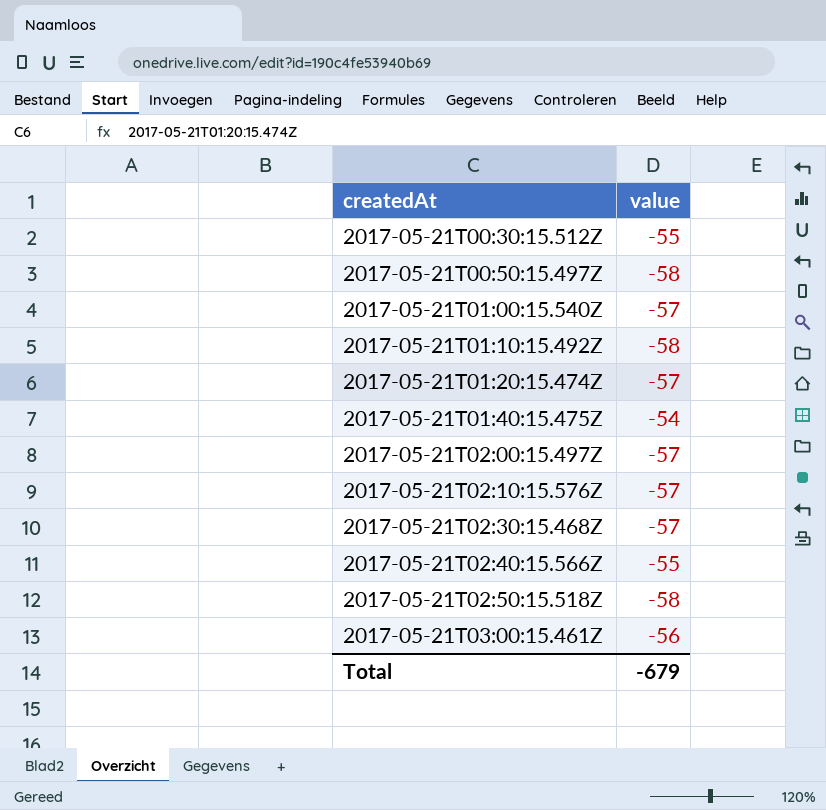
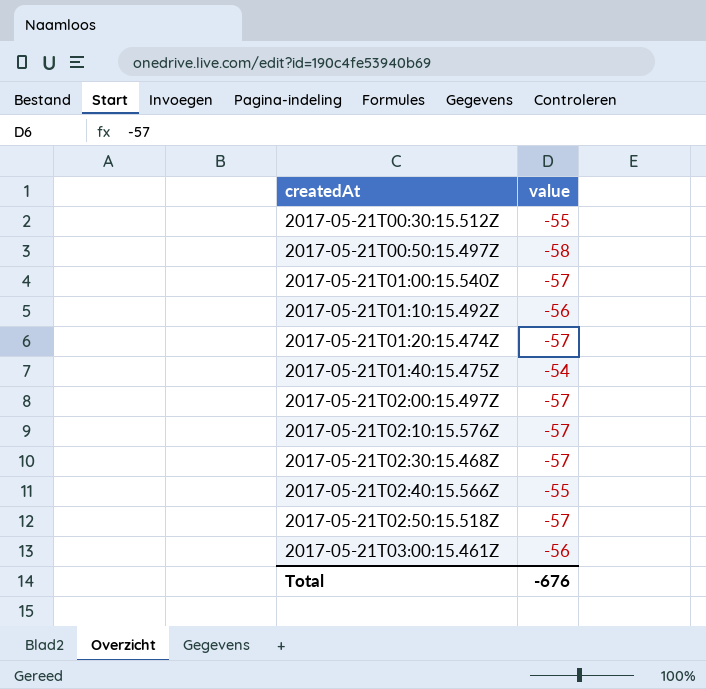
2017-05-21T01:10:15.492Z | value: -58 -> -56
2017-05-21T02:50:15.518Z | value: -58 -> -57
Total | value: -679 -> -676

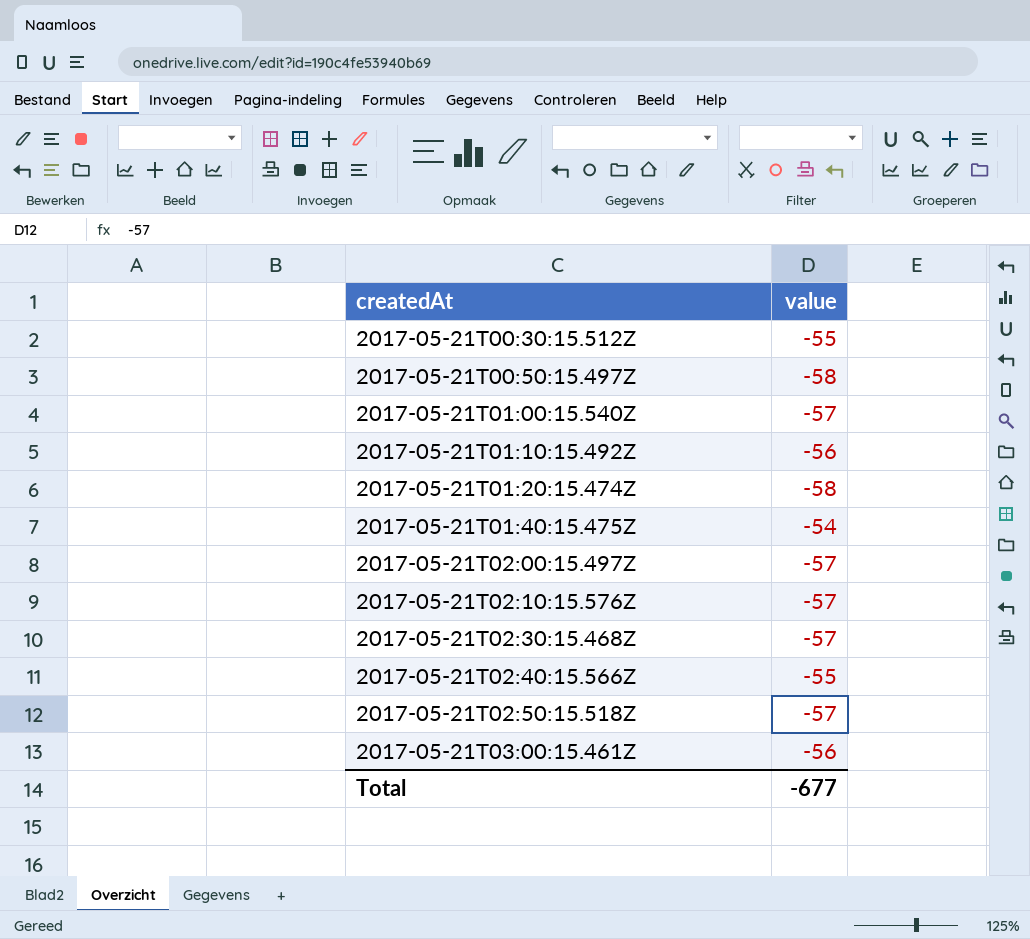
2017-05-21T01:20:15.474Z | value: -57 -> -58
Total | value: -676 -> -677

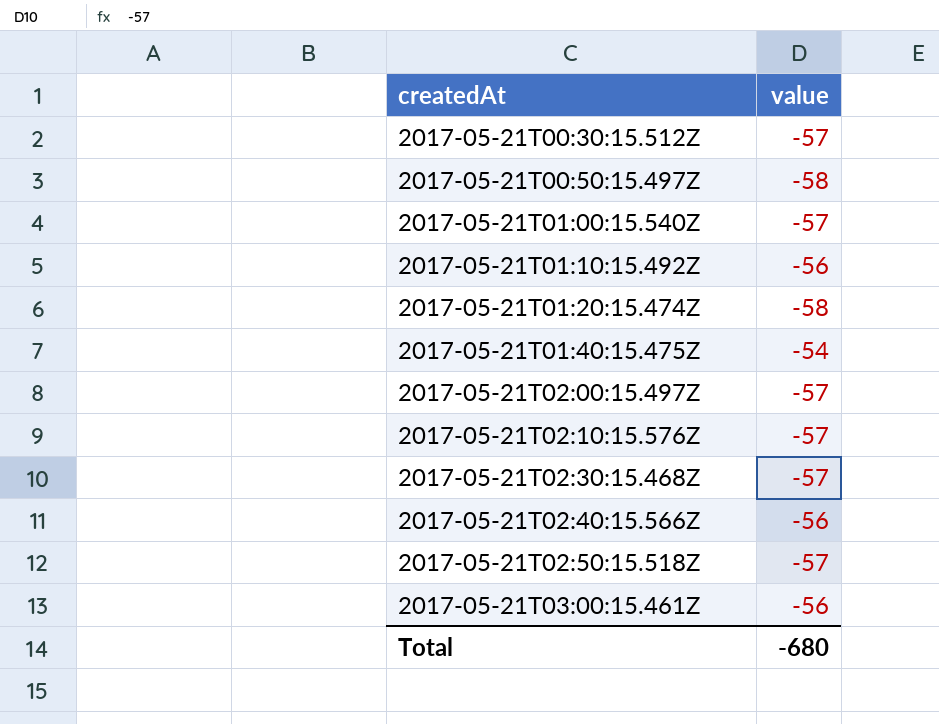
2017-05-21T00:30:15.512Z | value: -55 -> -57
2017-05-21T02:40:15.566Z | value: -55 -> -56
Total | value: -677 -> -680

